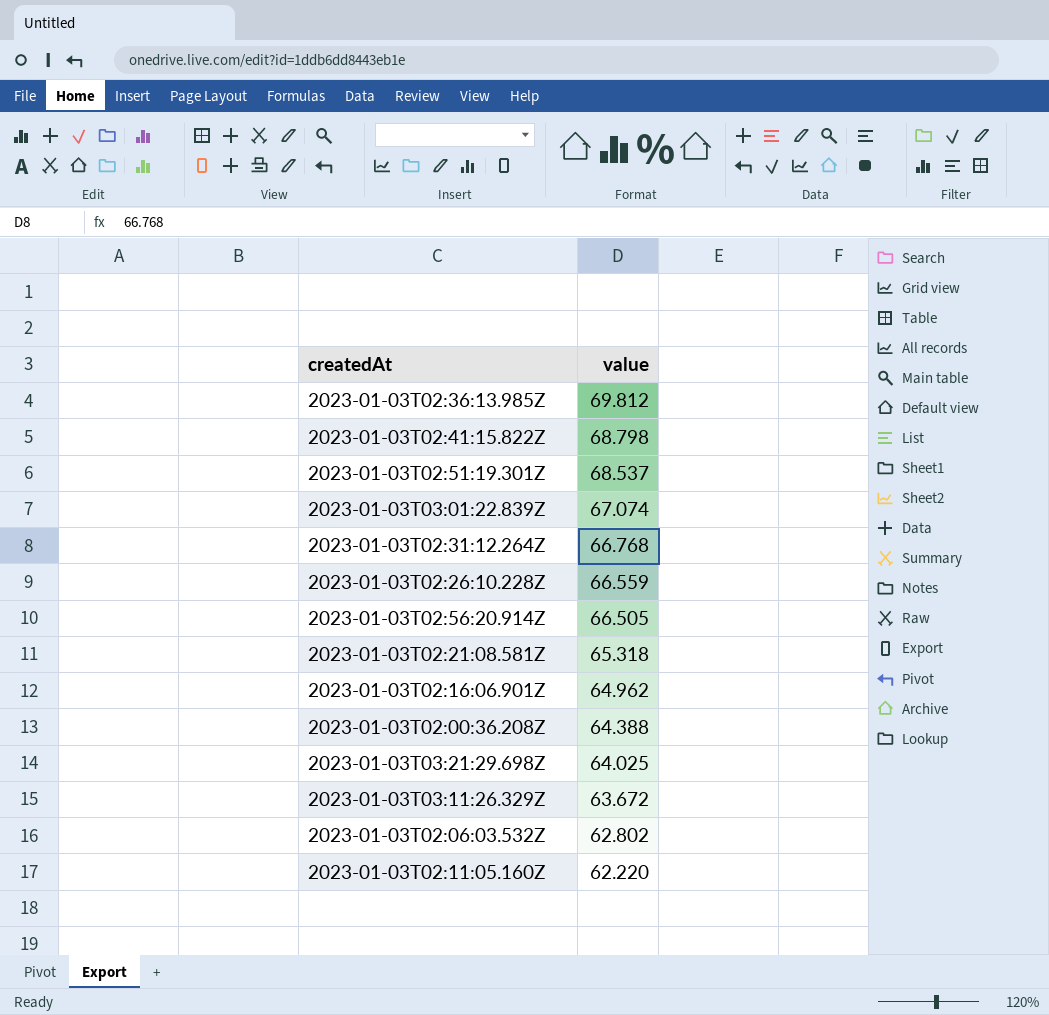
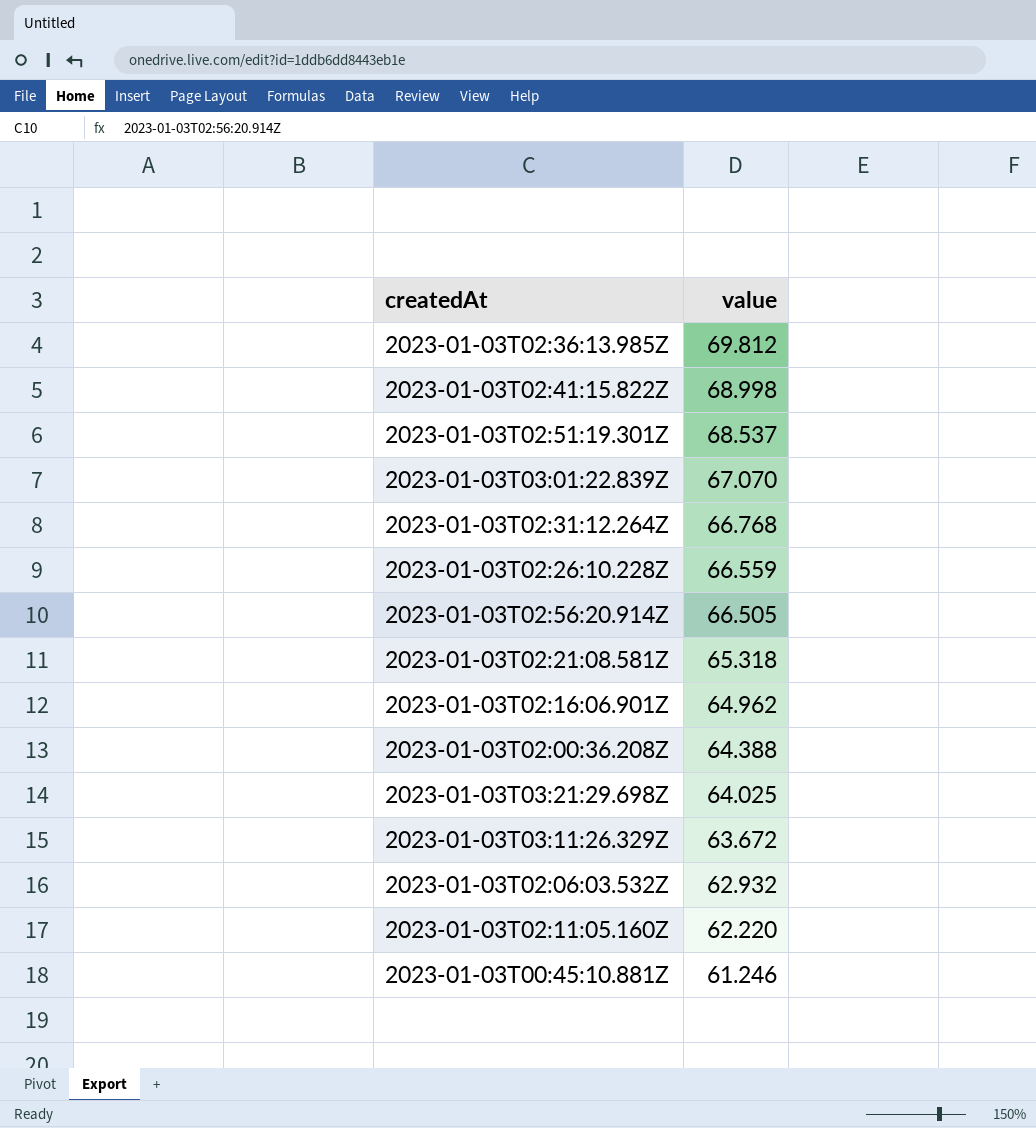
2023-01-03T02:41:15.822Z | value: 68.798 -> 68.998
2023-01-03T03:01:22.839Z | value: 67.074 -> 67.070
2023-01-03T02:06:03.532Z | value: 62.802 -> 62.932
row 2023-01-03T00:45:10.881Z: none -> 61.246

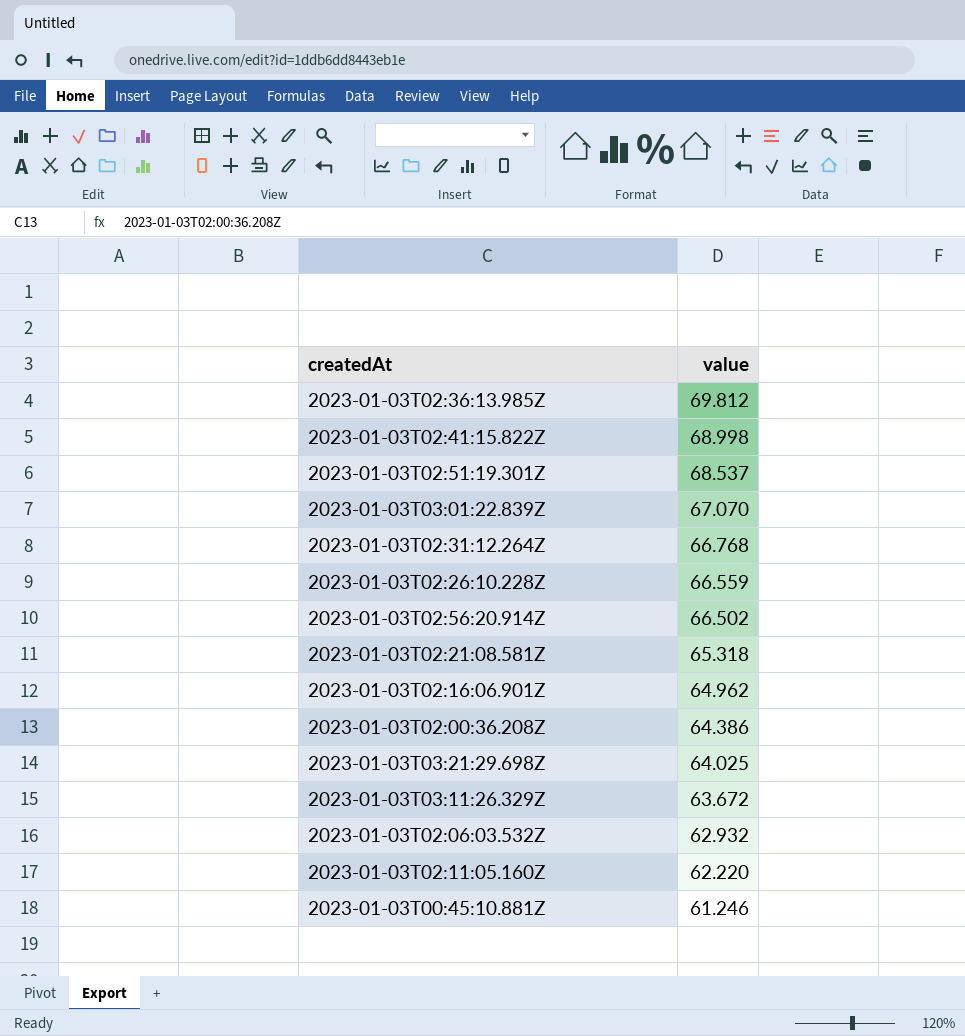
2023-01-03T02:56:20.914Z | value: 66.505 -> 66.502
2023-01-03T02:00:36.208Z | value: 64.388 -> 64.386

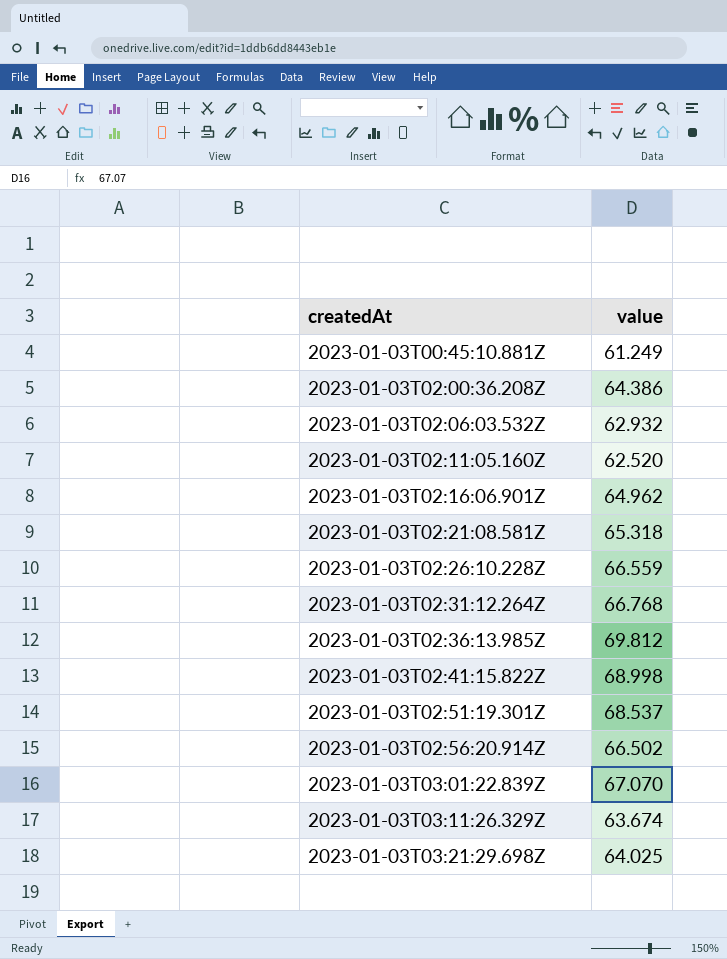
row order: value descending -> createdAt ascending
2023-01-03T00:45:10.881Z | value: 61.246 -> 61.249
2023-01-03T02:11:05.160Z | value: 62.220 -> 62.520
2023-01-03T03:11:26.329Z | value: 63.672 -> 63.674

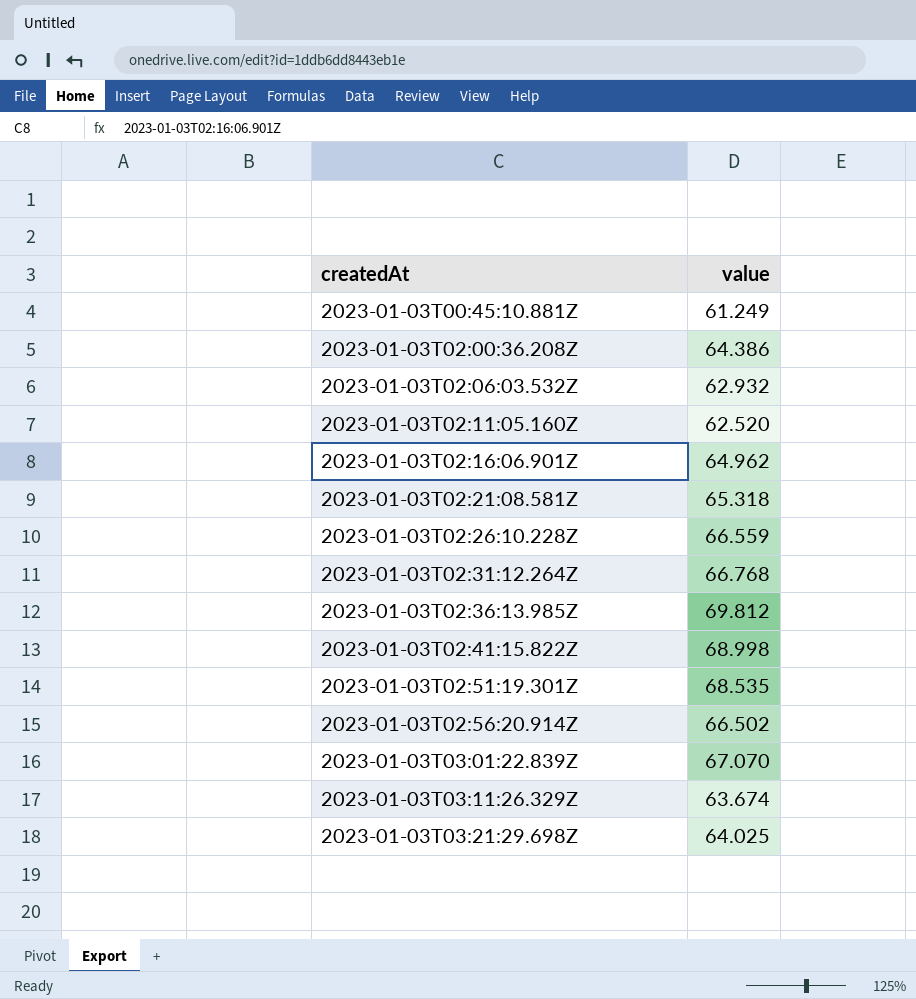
2023-01-03T02:51:19.301Z | value: 68.537 -> 68.535

